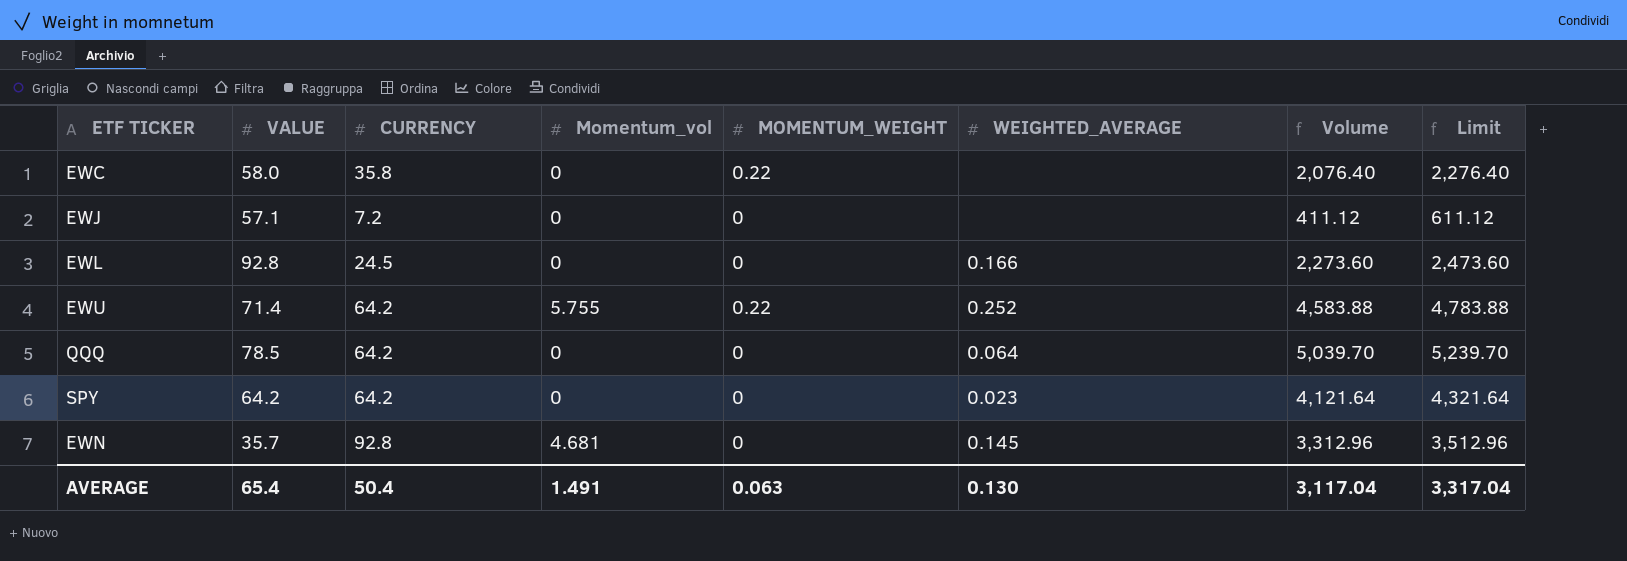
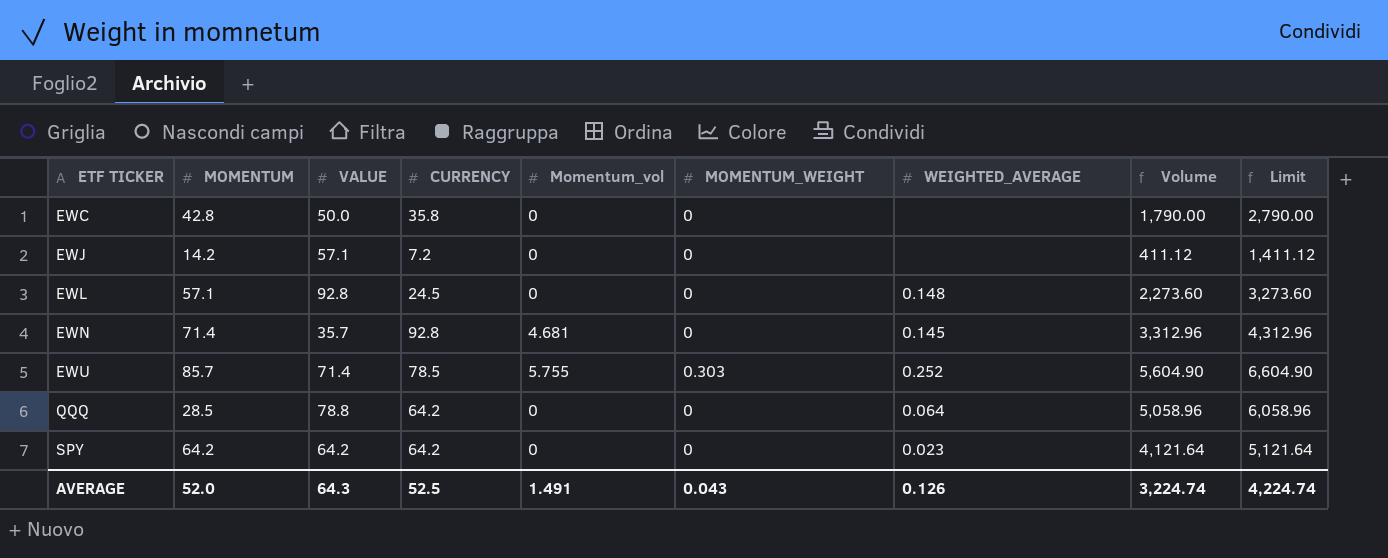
row order: none -> ETF TICKER ascending
column MOMENTUM | position: none -> 2
column Limit | formula: [Volume] + 200 -> [Volume] + 1000
EWC | VALUE: 58.0 -> 50.0
EWC | MOMENTUM_WEIGHT: 0.22 -> 0
EWC | Volume: 2,076.40 -> 1,790.00
EWL | WEIGHTED_AVERAGE: 0.166 -> 0.148
EWU | CURRENCY: 64.2 -> 78.5
EWU | MOMENTUM_WEIGHT: 0.22 -> 0.303
EWU | Volume: 4,583.88 -> 5,604.90
QQQ | VALUE: 78.5 -> 78.8
QQQ | Volume: 5,039.70 -> 5,058.96
AVERAGE | VALUE: 65.4 -> 64.3
AVERAGE | CURRENCY: 50.4 -> 52.5
AVERAGE | MOMENTUM_WEIGHT: 0.063 -> 0.043
AVERAGE | WEIGHTED_AVERAGE: 0.130 -> 0.126
AVERAGE | Volume: 3,117.04 -> 3,224.74
AVERAGE | Limit: 3,317.04 -> 4,224.74

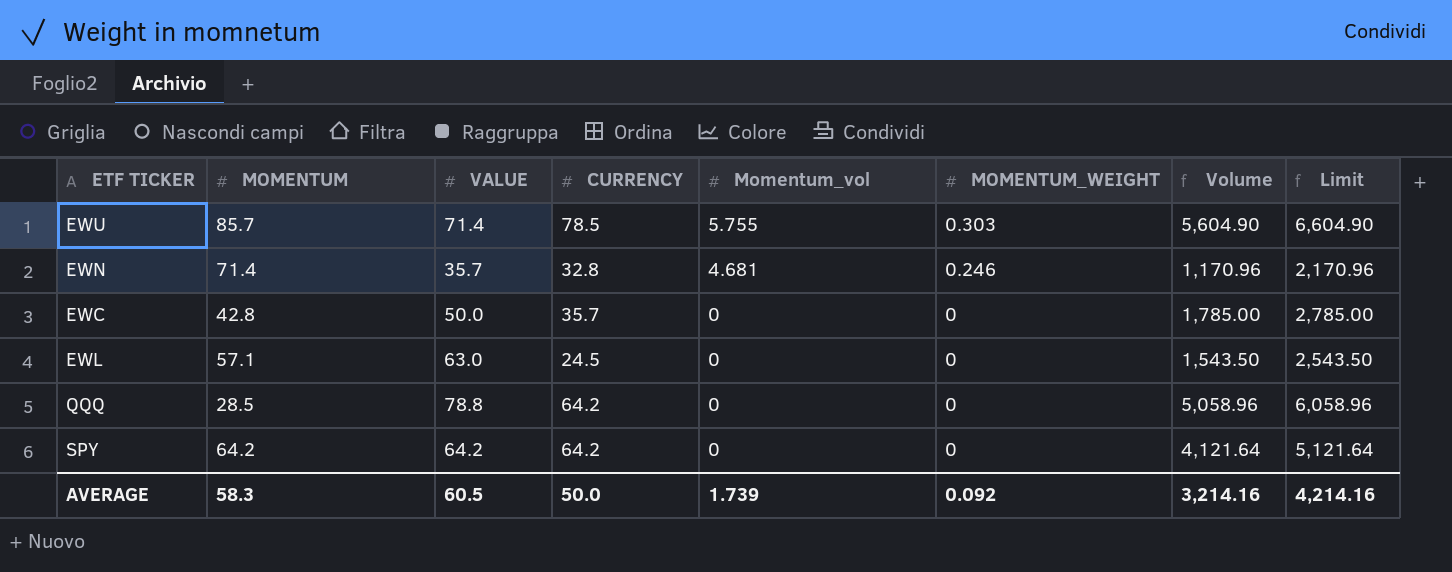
row order: ETF TICKER ascending -> Momentum_vol descending
column WEIGHTED_AVERAGE | position: 7 -> none
row EWJ: 14.2 | 57.1 | 7.2 | 0 | 0 | none | 411.12 | 1,411.12 -> none
EWN | CURRENCY: 92.8 -> 32.8
EWN | MOMENTUM_WEIGHT: 0 -> 0.246
EWN | Volume: 3,312.96 -> 1,170.96
EWN | Limit: 4,312.96 -> 2,170.96
EWC | CURRENCY: 35.8 -> 35.7
EWC | Volume: 1,790.00 -> 1,785.00
EWC | Limit: 2,790.00 -> 2,785.00
EWL | VALUE: 92.8 -> 63.0
EWL | Volume: 2,273.60 -> 1,543.50
EWL | Limit: 3,273.60 -> 2,543.50
AVERAGE | MOMENTUM: 52.0 -> 58.3
AVERAGE | VALUE: 64.3 -> 60.5
AVERAGE | CURRENCY: 52.5 -> 50.0
AVERAGE | Momentum_vol: 1.491 -> 1.739
AVERAGE | MOMENTUM_WEIGHT: 0.043 -> 0.092
AVERAGE | Volume: 3,224.74 -> 3,214.16
AVERAGE | Limit: 4,224.74 -> 4,214.16

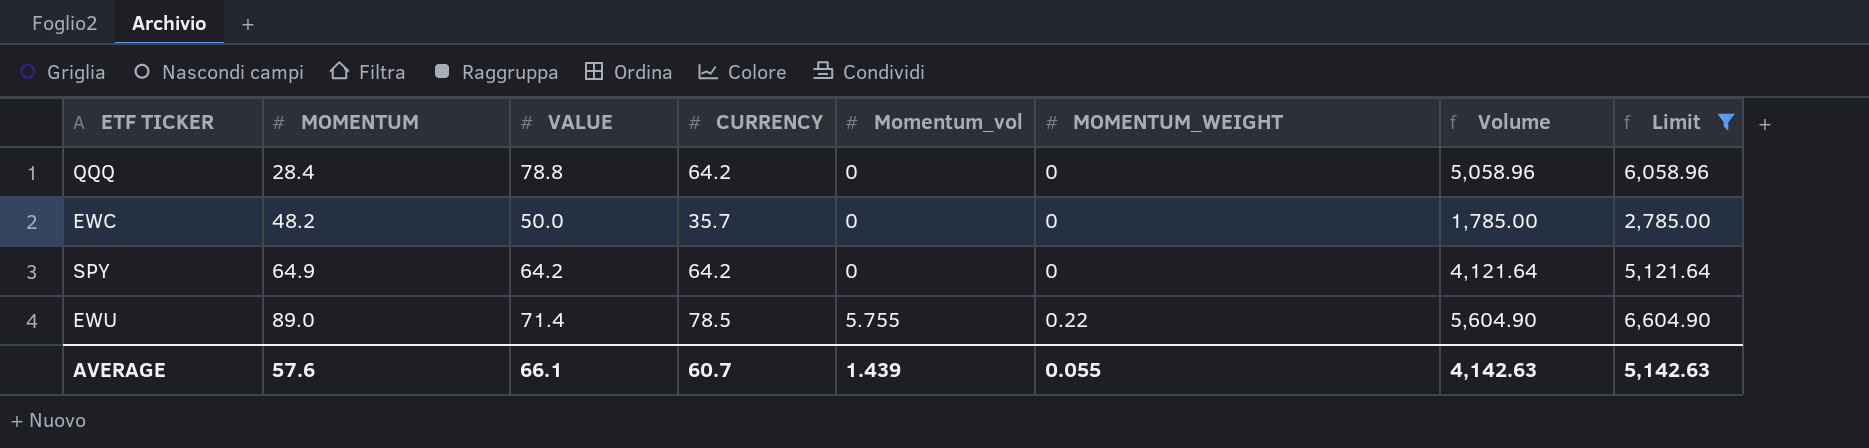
filter: none -> Limit >= 2,785.00
row order: Momentum_vol descending -> MOMENTUM ascending
QQQ | MOMENTUM: 28.5 -> 28.4
EWC | MOMENTUM: 42.8 -> 48.2
SPY | MOMENTUM: 64.2 -> 64.9
EWU | MOMENTUM: 85.7 -> 89.0
EWU | MOMENTUM_WEIGHT: 0.303 -> 0.22
AVERAGE | MOMENTUM: 58.3 -> 57.6
AVERAGE | VALUE: 60.5 -> 66.1
AVERAGE | CURRENCY: 50.0 -> 60.7
AVERAGE | Momentum_vol: 1.739 -> 1.439
AVERAGE | MOMENTUM_WEIGHT: 0.092 -> 0.055
AVERAGE | Volume: 3,214.16 -> 4,142.63
AVERAGE | Limit: 4,214.16 -> 5,142.63

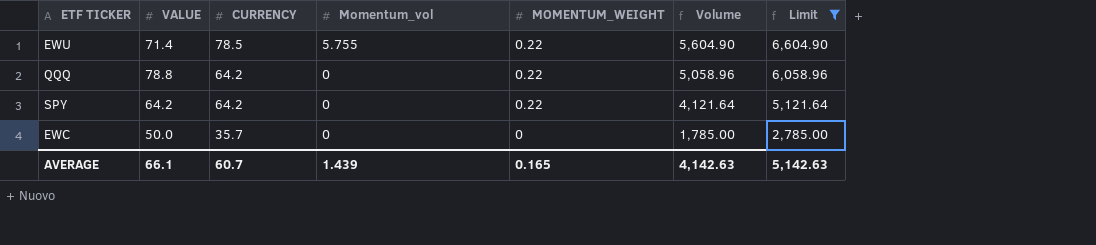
row order: MOMENTUM ascending -> CURRENCY descending
column MOMENTUM | position: 2 -> none
QQQ | MOMENTUM_WEIGHT: 0 -> 0.22
SPY | MOMENTUM_WEIGHT: 0 -> 0.22
AVERAGE | MOMENTUM_WEIGHT: 0.055 -> 0.165

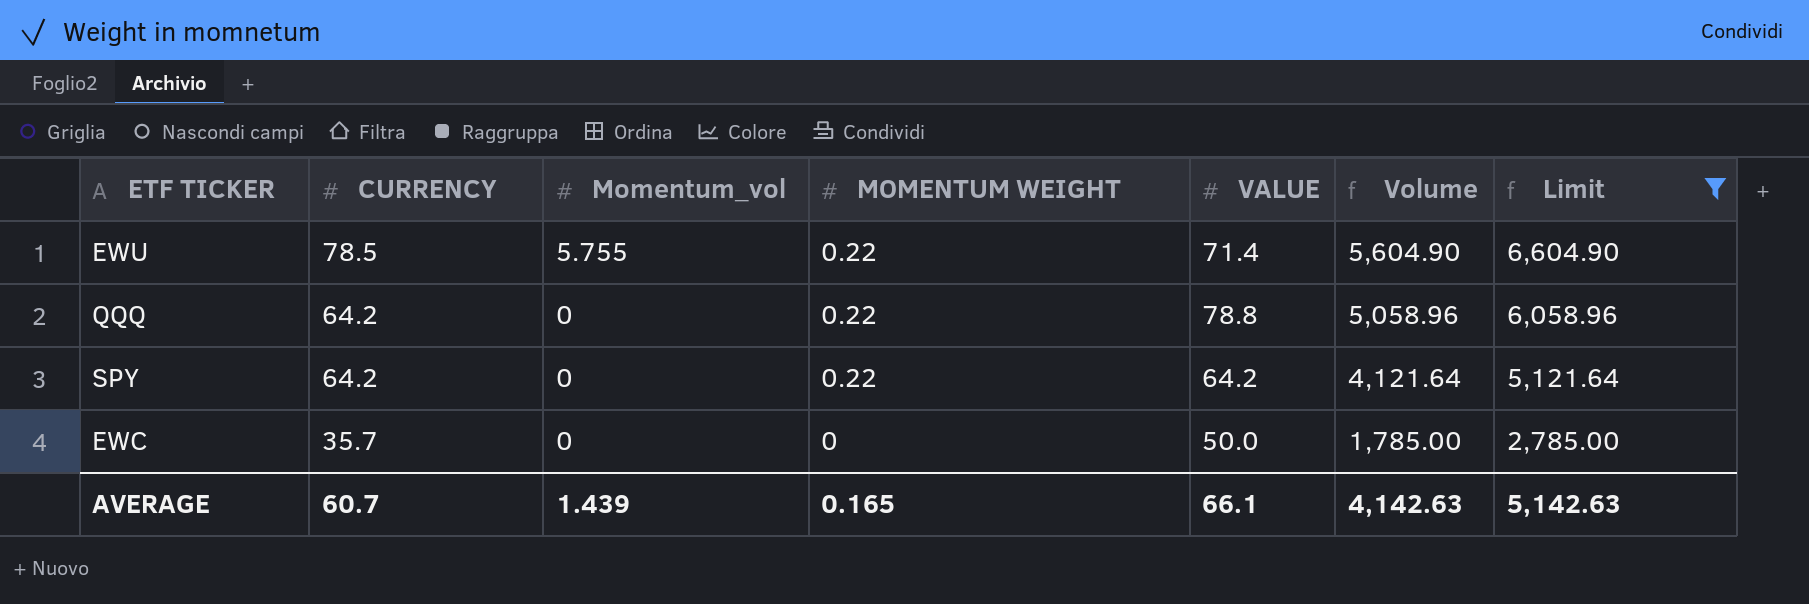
column name: MOMENTUM_WEIGHT -> MOMENTUM WEIGHT
column VALUE | position: 2 -> 5

